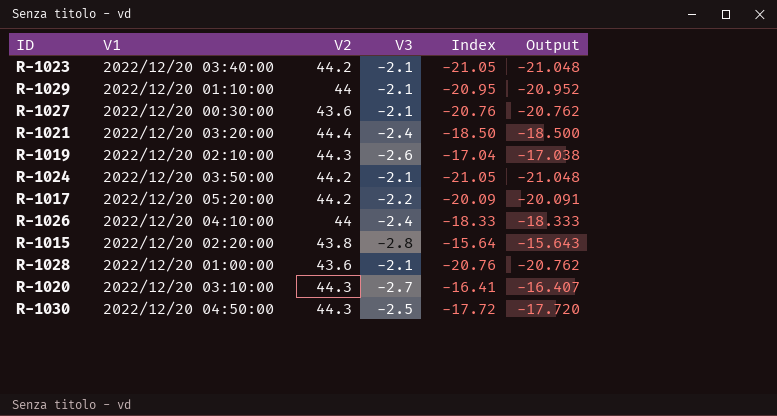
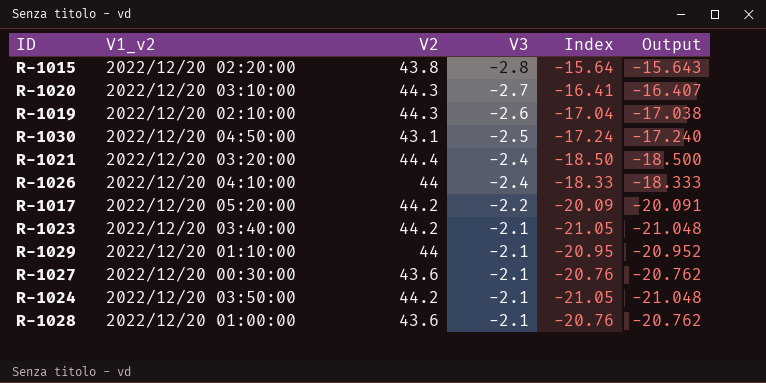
row order: none -> V3 ascending
column name: V1 -> V1_v2
R-1030 | V2: 44.3 -> 43.1
R-1030 | Index: -17.72 -> -17.24
R-1030 | Output: -17.720 -> -17.240

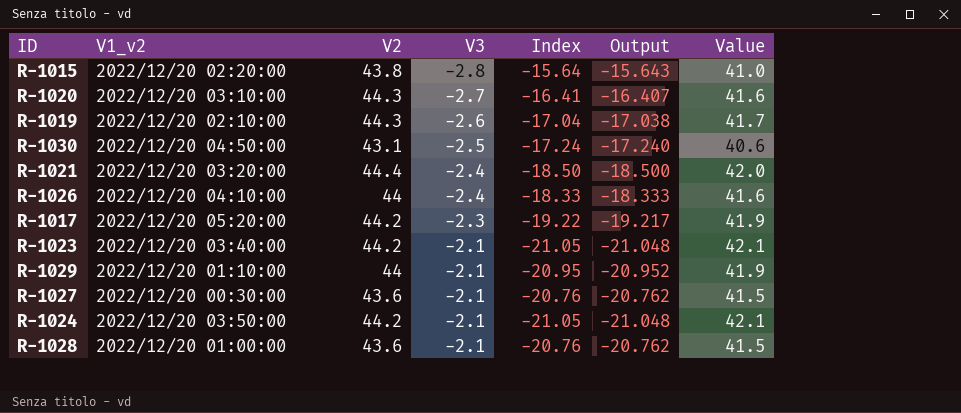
column Value | formula: none -> [V2] + [V3]
R-1017 | V3: -2.2 -> -2.3
R-1017 | Index: -20.09 -> -19.22
R-1017 | Output: -20.091 -> -19.217

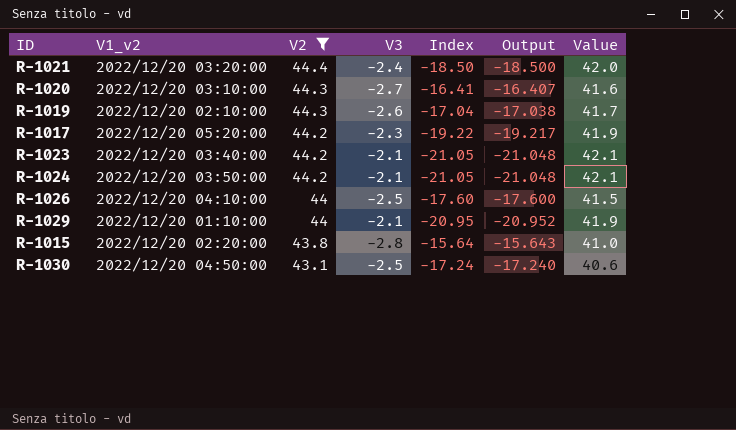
filter: none -> V2 != 43.6
row order: V3 ascending -> V2 descending
R-1026 | V3: -2.4 -> -2.5
R-1026 | Index: -18.33 -> -17.60
R-1026 | Output: -18.333 -> -17.600
R-1026 | Value: 41.6 -> 41.5

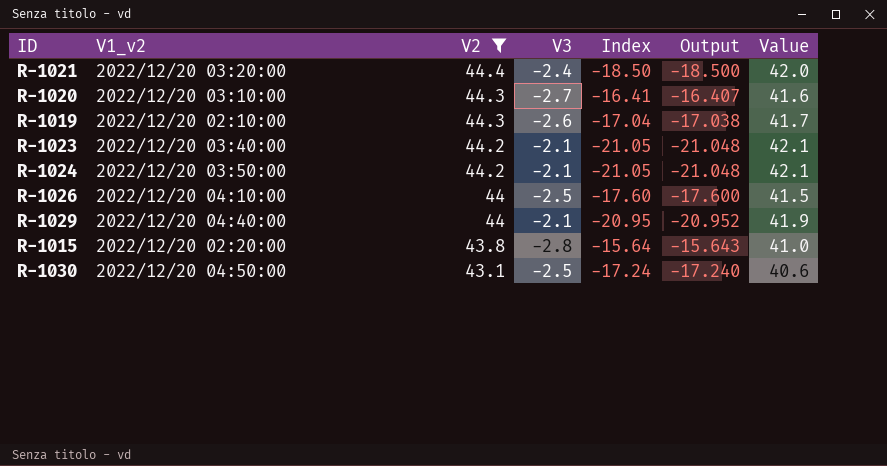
row R-1017: 2022/12/20 05:20:00 | 44.2 | -2.3 | -19.22 | -19.217 | 41.9 -> none
R-1029 | V1_v2: 2022/12/20 01:10:00 -> 2022/12/20 04:40:00

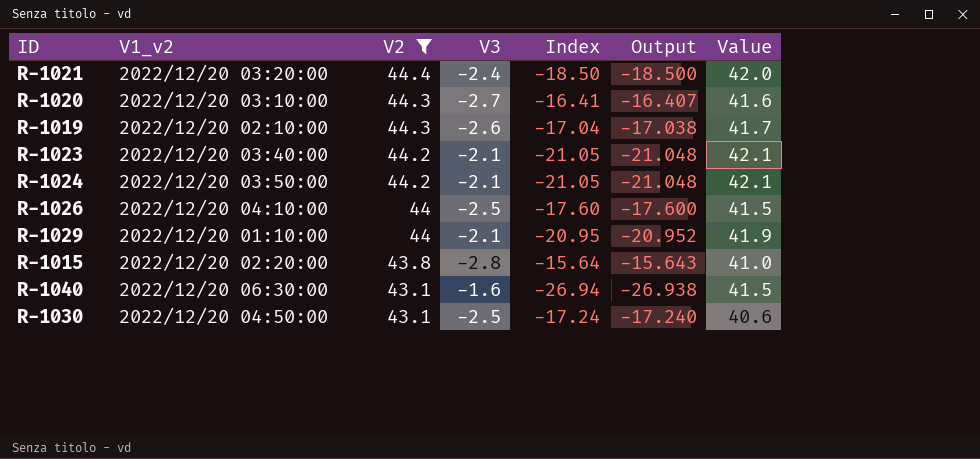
R-1029 | V1_v2: 2022/12/20 04:40:00 -> 2022/12/20 01:10:00
row R-1040: none -> 2022/12/20 06:30:00 | 43.1 | -1.6 | -26.94 | -26.938 | 41.5

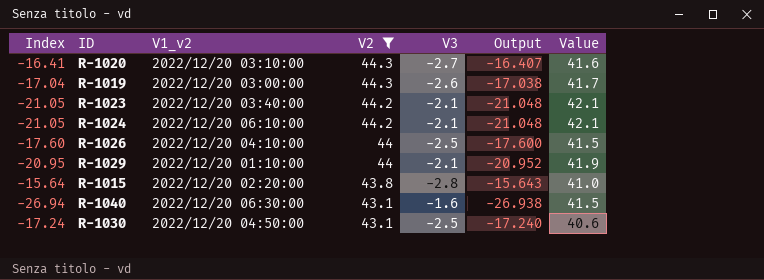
column Index | position: 5 -> 1
row R-1021: 2022/12/20 03:20:00 | 44.4 | -2.4 | -18.50 | -18.500 | 42.0 -> none
R-1019 | V1_v2: 2022/12/20 02:10:00 -> 2022/12/20 03:00:00
R-1024 | V1_v2: 2022/12/20 03:50:00 -> 2022/12/20 06:10:00

